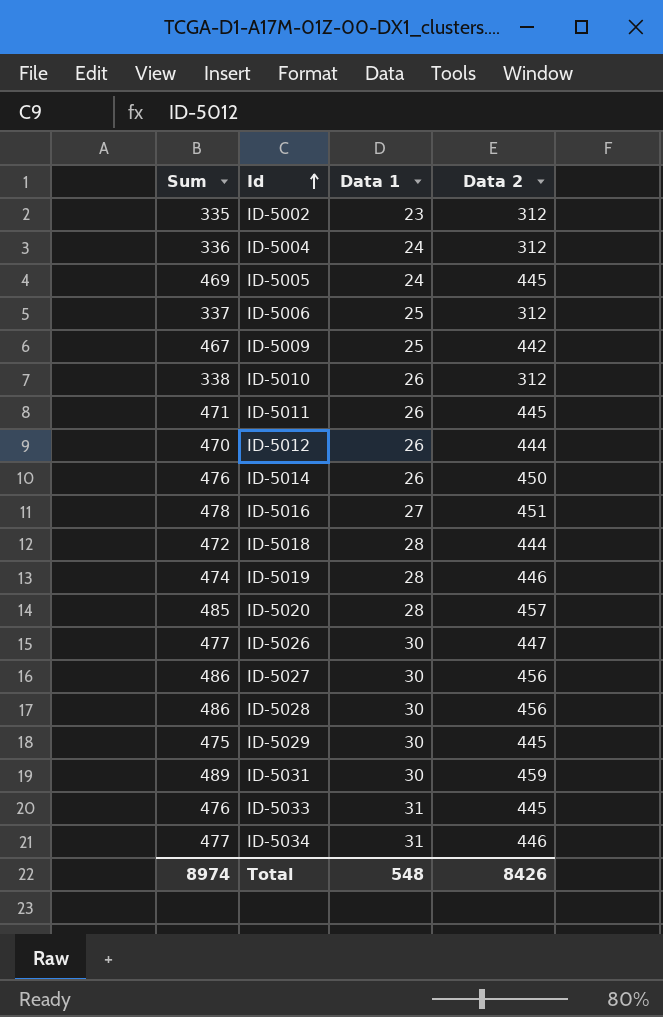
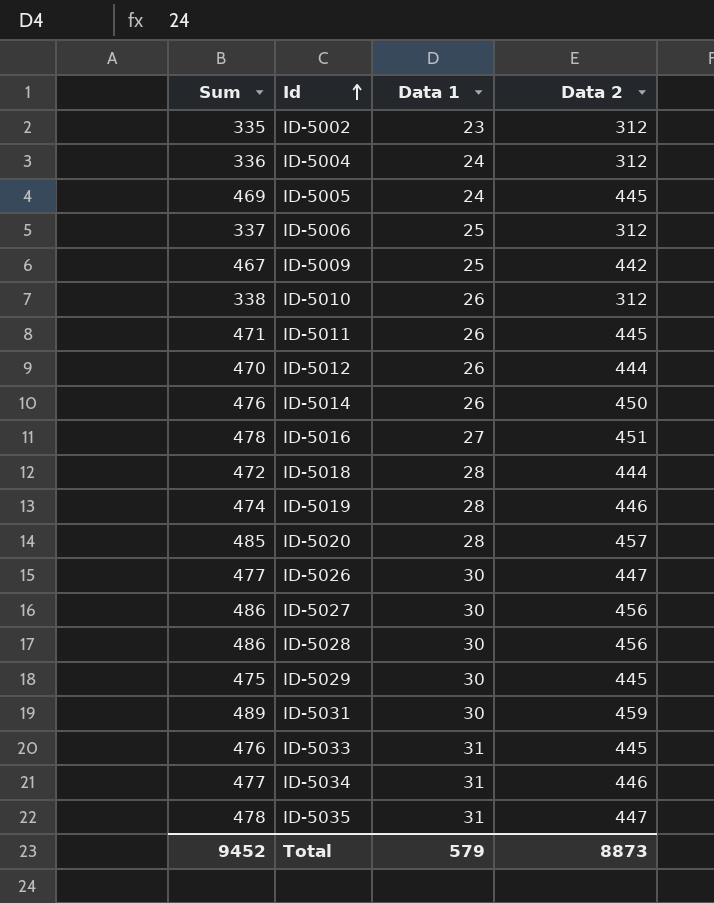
row ID-5035: none -> 478 | 31 | 447
Total | Sum: 8974 -> 9452
Total | Data 1: 548 -> 579
Total | Data 2: 8426 -> 8873

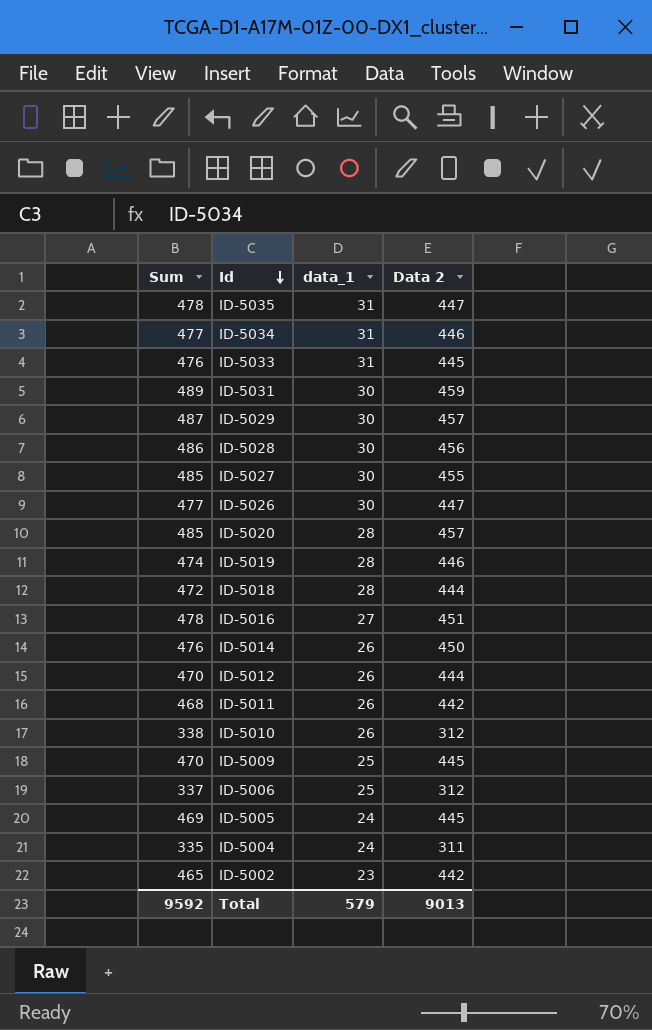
row order: Id ascending -> Id descending
column name: Data 1 -> data_1
ID-5029 | Sum: 475 -> 487
ID-5029 | Data 2: 445 -> 457
ID-5027 | Sum: 486 -> 485
ID-5027 | Data 2: 456 -> 455
ID-5011 | Sum: 471 -> 468
ID-5011 | Data 2: 445 -> 442
ID-5009 | Sum: 467 -> 470
ID-5009 | Data 2: 442 -> 445
ID-5004 | Sum: 336 -> 335
ID-5004 | Data 2: 312 -> 311
ID-5002 | Sum: 335 -> 465
ID-5002 | Data 2: 312 -> 442
Total | Sum: 9452 -> 9592
Total | Data 2: 8873 -> 9013

